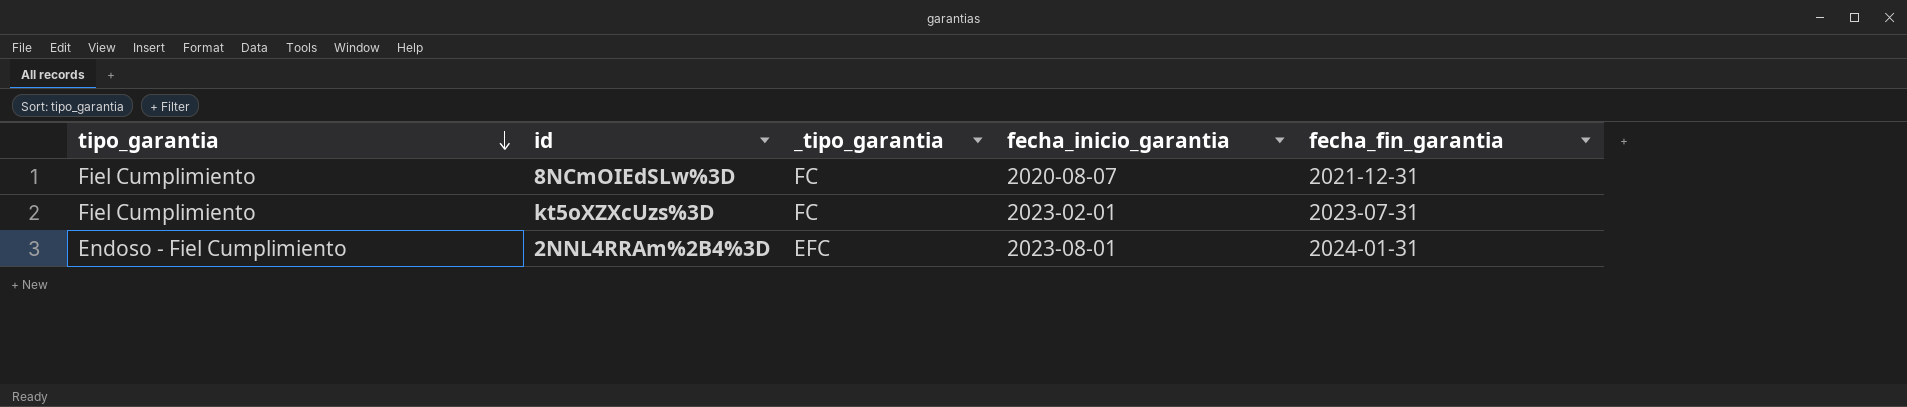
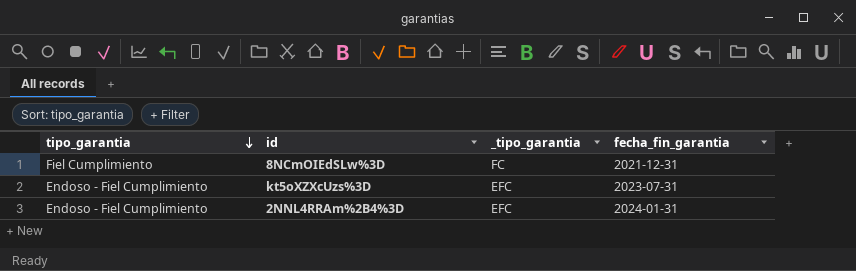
column fecha_inicio_garantia | position: 4 -> none
kt5oXZXcUzs%3D | tipo_garantia: Fiel Cumplimiento -> Endoso - Fiel Cumplimiento
kt5oXZXcUzs%3D | _tipo_garantia: FC -> EFC

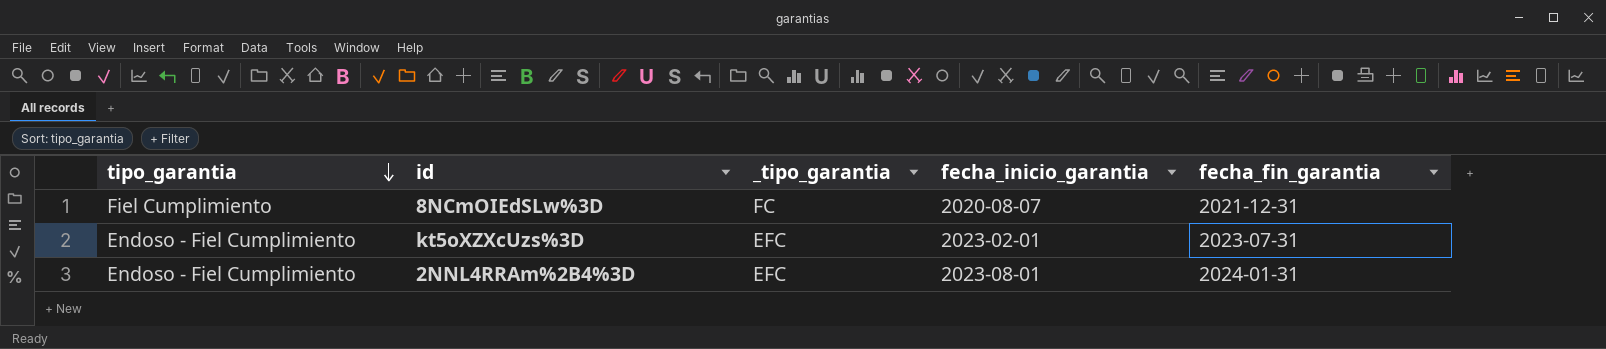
column fecha_inicio_garantia | position: none -> 4

